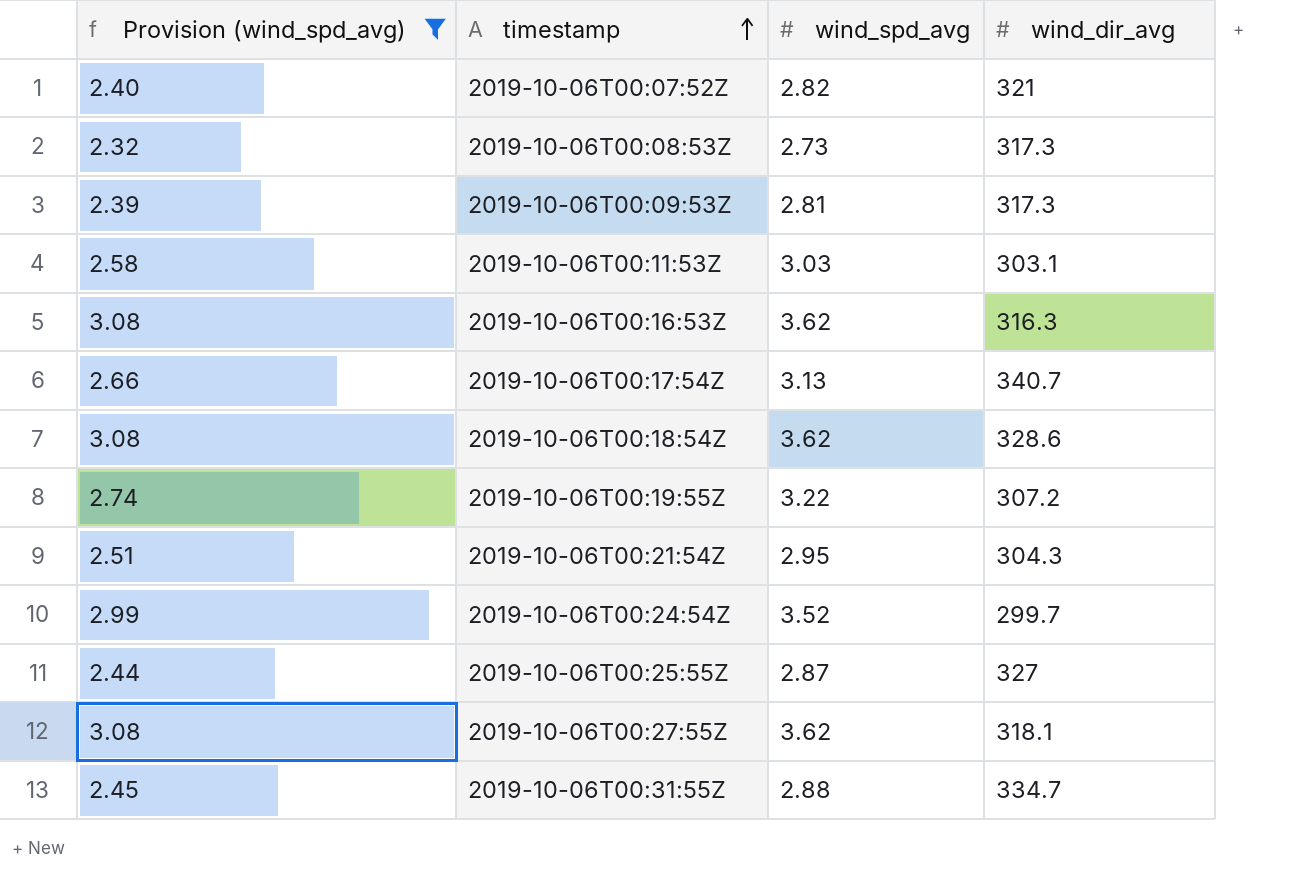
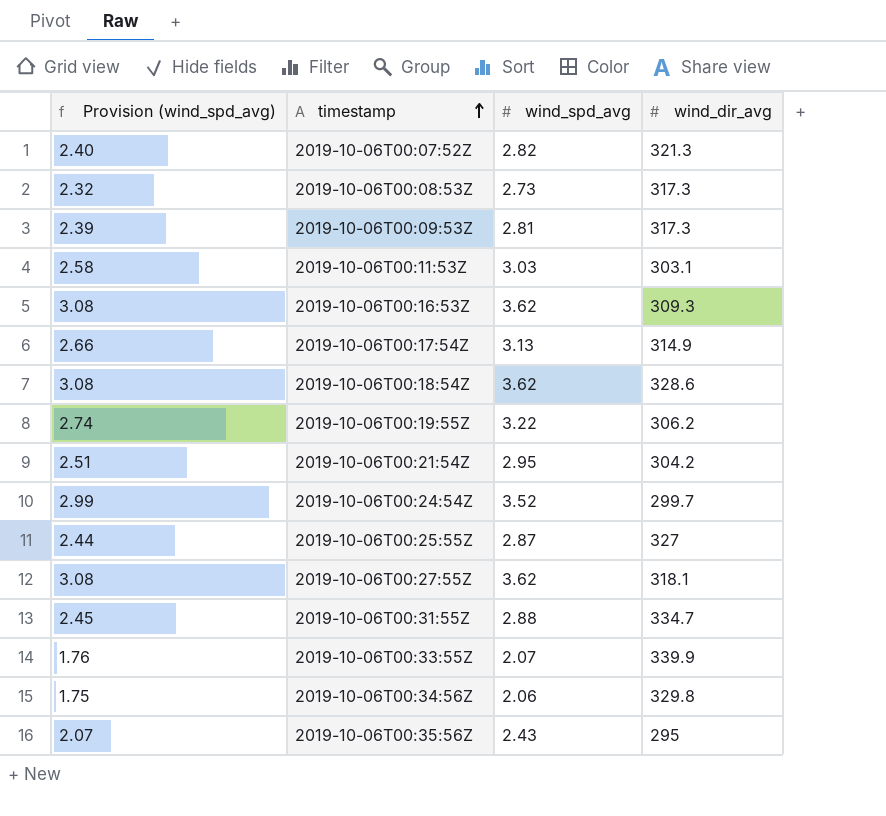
filter: Provision (wind_spd_avg) >= 2.32 -> none
2019-10-06T00:07:52Z | wind_dir_avg: 321 -> 321.3
2019-10-06T00:16:53Z | wind_dir_avg: 316.3 -> 309.3
2019-10-06T00:17:54Z | wind_dir_avg: 340.7 -> 314.9
2019-10-06T00:19:55Z | wind_dir_avg: 307.2 -> 306.2
2019-10-06T00:21:54Z | wind_dir_avg: 304.3 -> 304.2

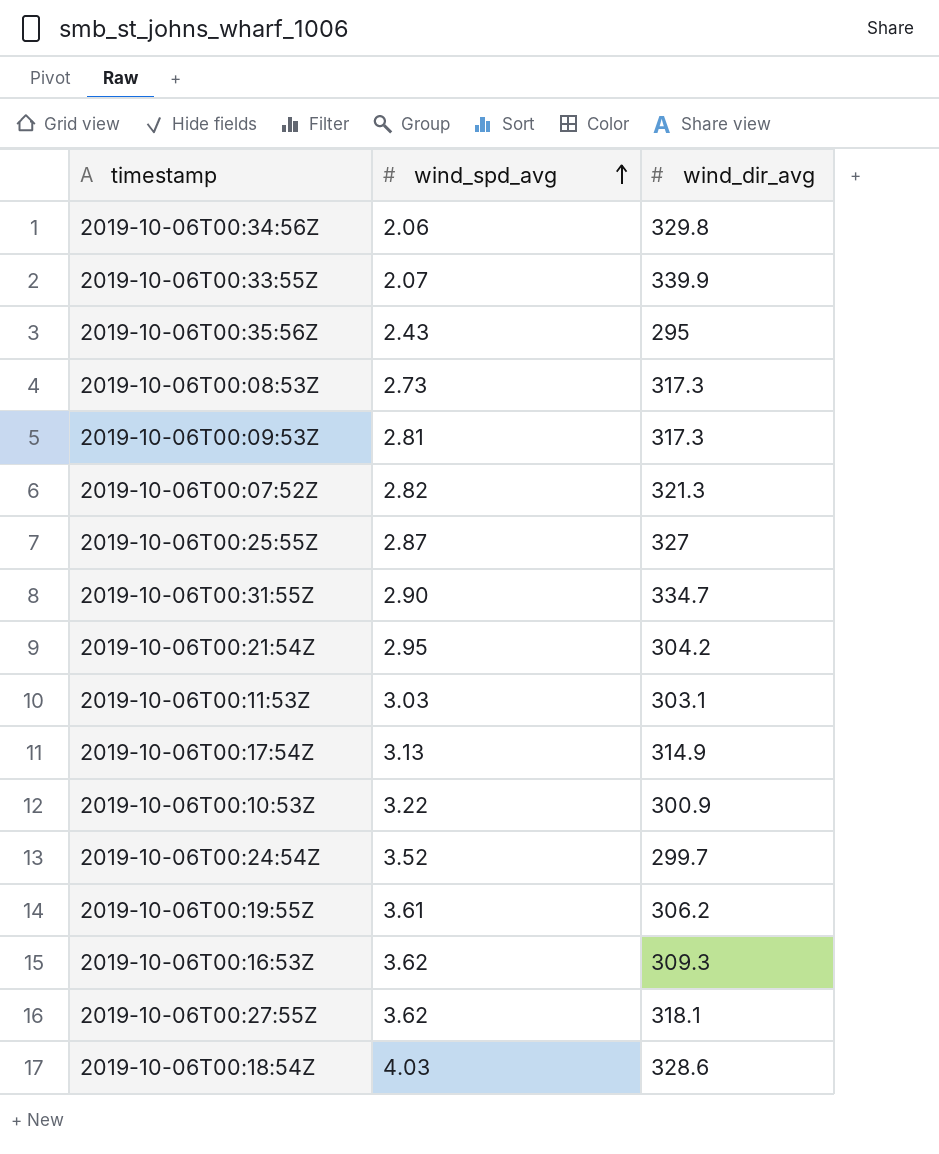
row order: timestamp ascending -> wind_spd_avg ascending
column Provision (wind_spd_avg) | formula: [wind_spd_avg] * 0.85 -> none
2019-10-06T00:31:55Z | wind_spd_avg: 2.88 -> 2.90
row 2019-10-06T00:10:53Z: none -> 3.22 | 300.9
2019-10-06T00:19:55Z | wind_spd_avg: 3.22 -> 3.61
2019-10-06T00:18:54Z | wind_spd_avg: 3.62 -> 4.03

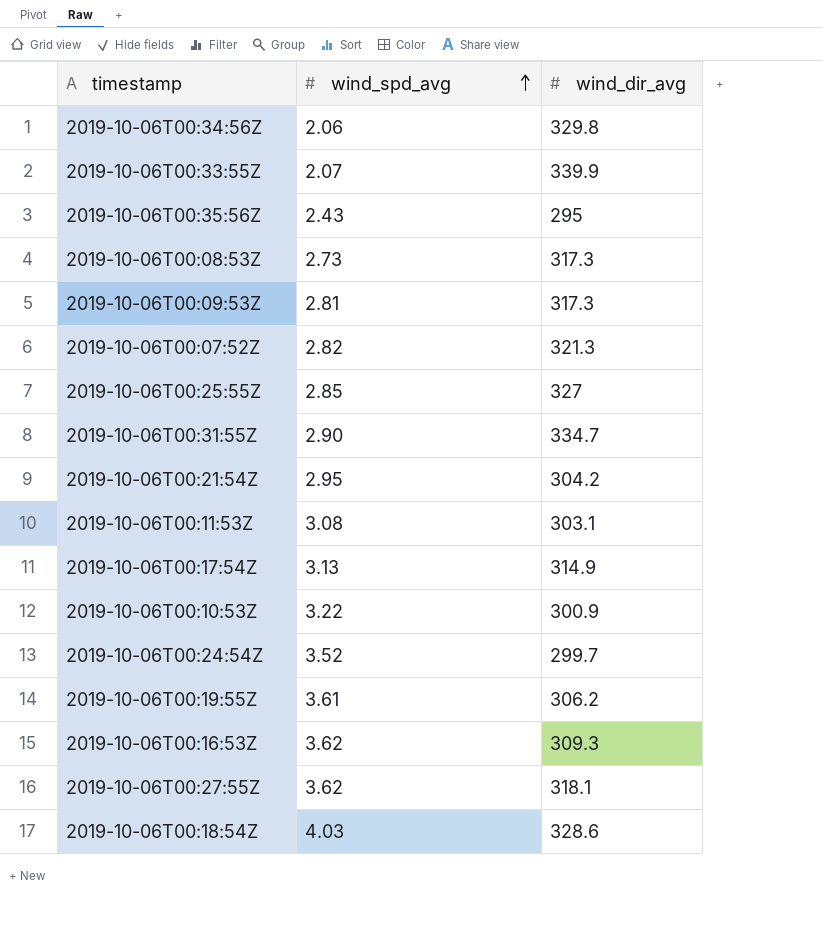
2019-10-06T00:25:55Z | wind_spd_avg: 2.87 -> 2.85
2019-10-06T00:11:53Z | wind_spd_avg: 3.03 -> 3.08

